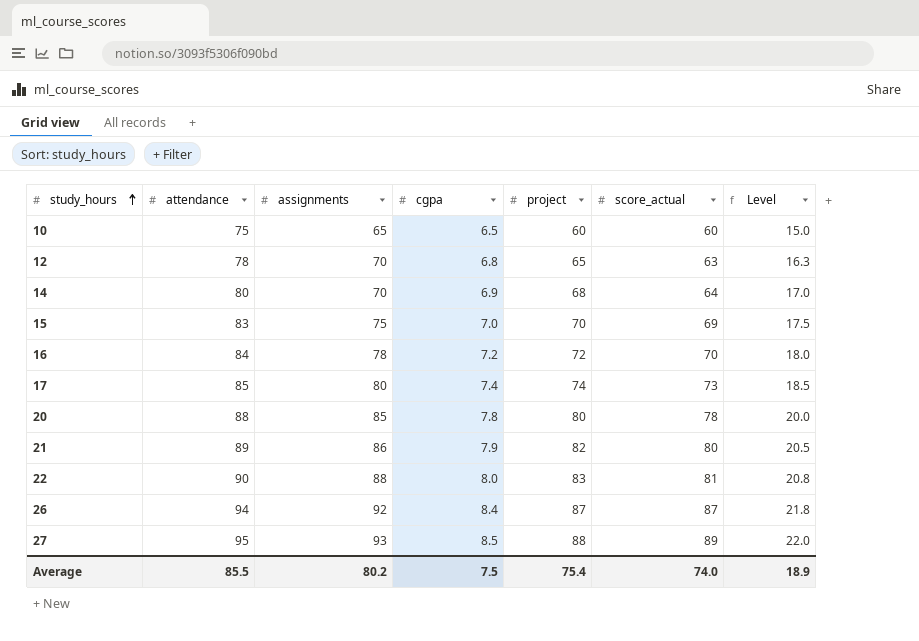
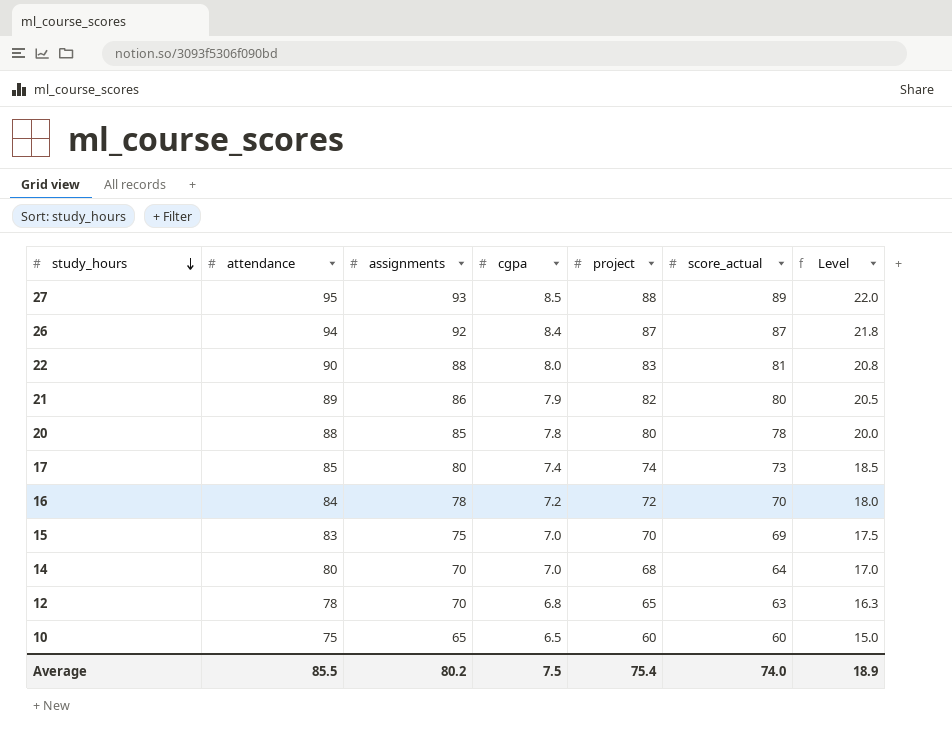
row order: study_hours ascending -> study_hours descending
14 | cgpa: 6.9 -> 7.0

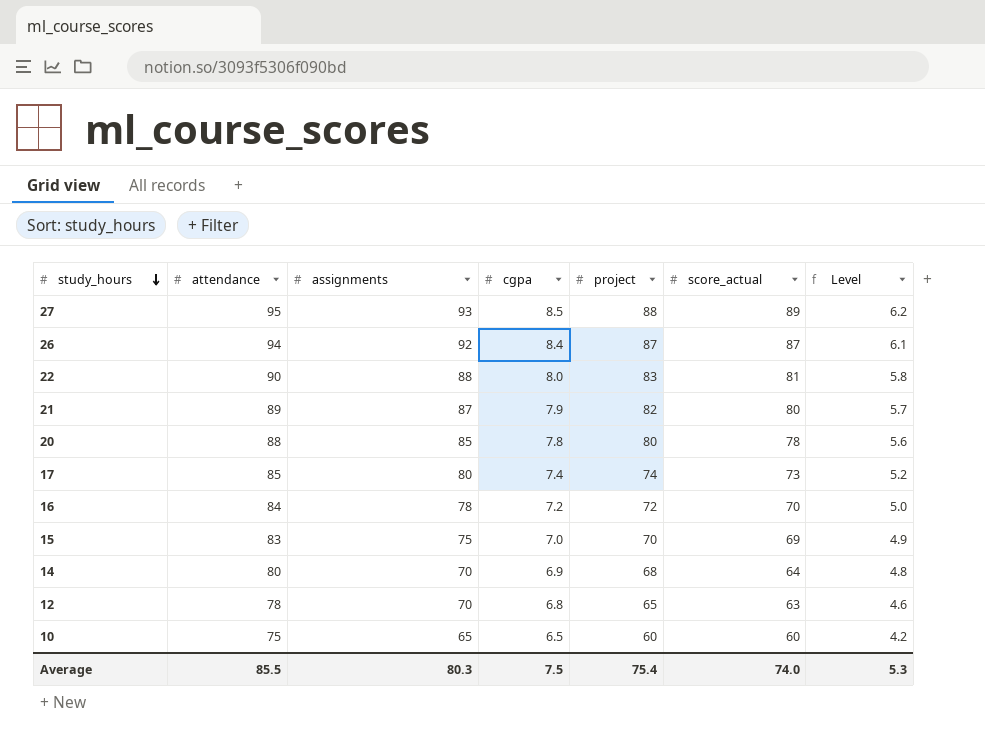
column Level | formula: [project] * 0.25 -> [project] * 0.07
21 | assignments: 86 -> 87
14 | cgpa: 7.0 -> 6.9
Average | assignments: 80.2 -> 80.3
Average | Level: 18.9 -> 5.3

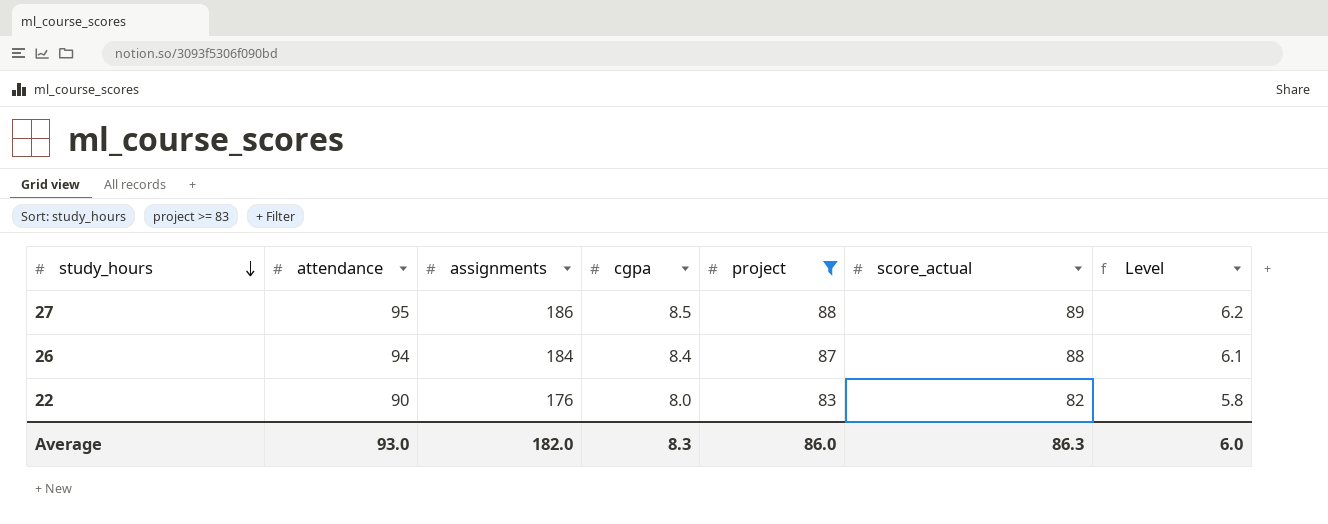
filter: none -> project >= 83
27 | assignments: 93 -> 186
26 | assignments: 92 -> 184
26 | score_actual: 87 -> 88
22 | assignments: 88 -> 176
22 | score_actual: 81 -> 82
Average | attendance: 85.5 -> 93.0
Average | assignments: 80.3 -> 182.0
Average | cgpa: 7.5 -> 8.3
Average | project: 75.4 -> 86.0
Average | score_actual: 74.0 -> 86.3
Average | Level: 5.3 -> 6.0

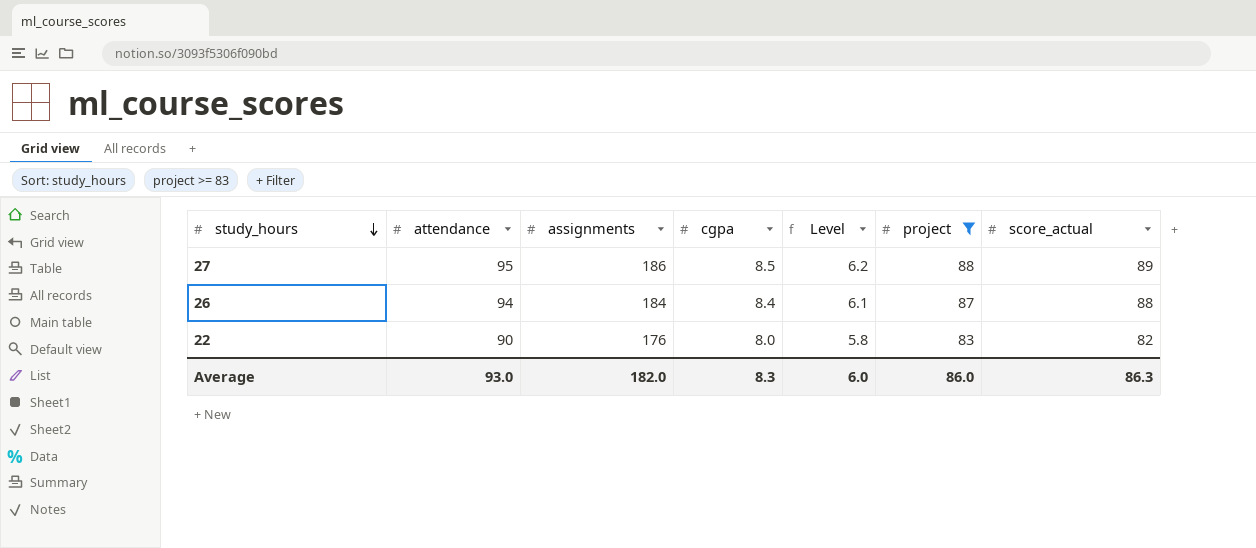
column Level | position: 7 -> 5

